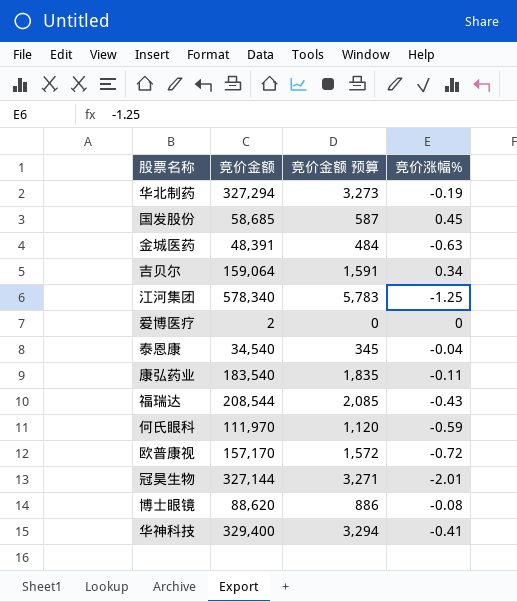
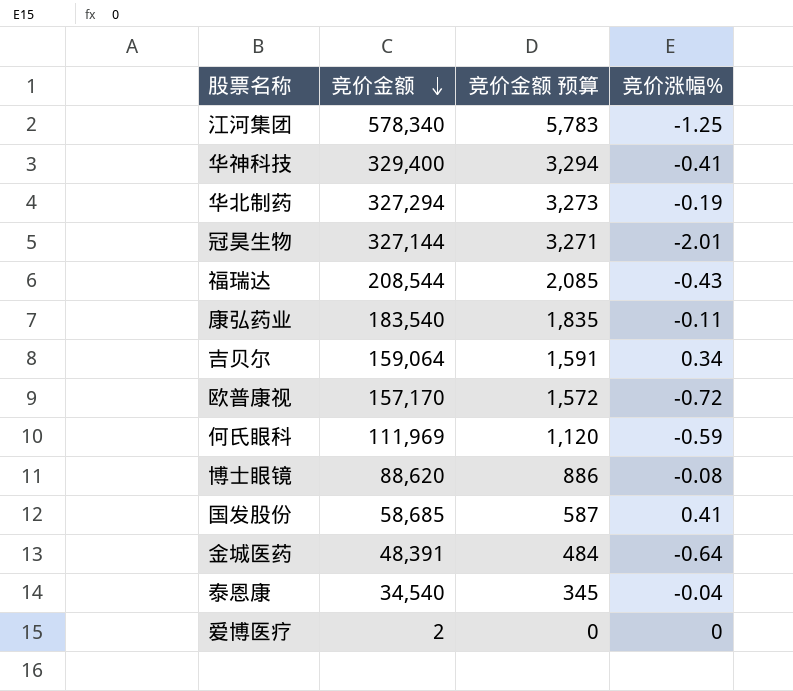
row order: none -> 竞价金额 descending
何氏眼科 | 竞价金额: 111,970 -> 111,969
国发股份 | 竞价涨幅%: 0.45 -> 0.41
金城医药 | 竞价涨幅%: -0.63 -> -0.64

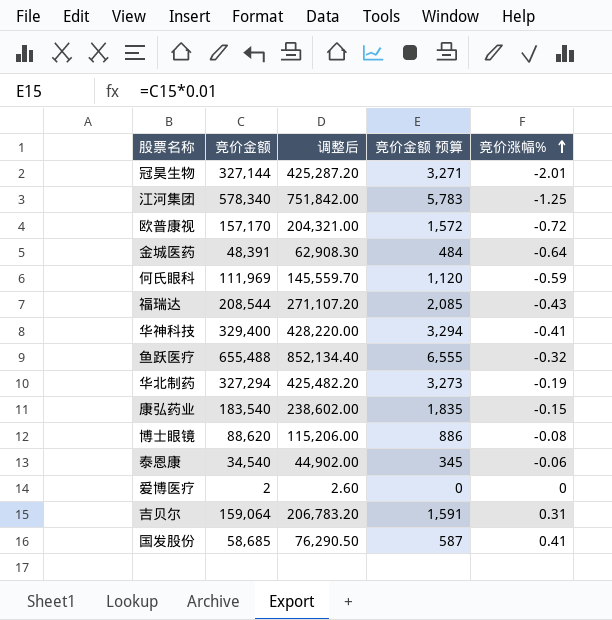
row order: 竞价金额 descending -> 竞价涨幅% ascending
column 调整后 | formula: none -> [竞价金额] * 1.3
row 鱼跃医疗: none -> 655,488 | 852,134.40 | 6,555 | -0.32
康弘药业 | 竞价涨幅%: -0.11 -> -0.15
泰恩康 | 竞价涨幅%: -0.04 -> -0.06
吉贝尔 | 竞价涨幅%: 0.34 -> 0.31

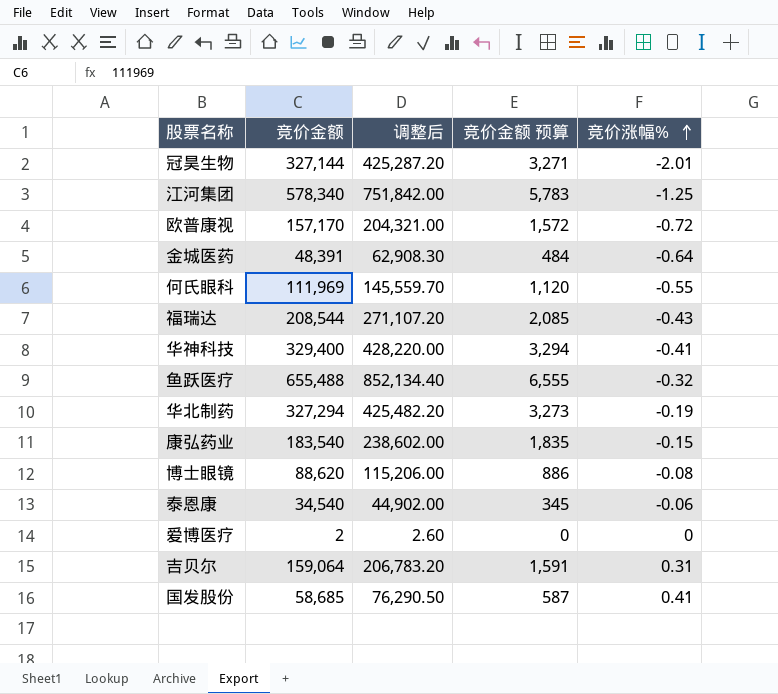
何氏眼科 | 竞价涨幅%: -0.59 -> -0.55

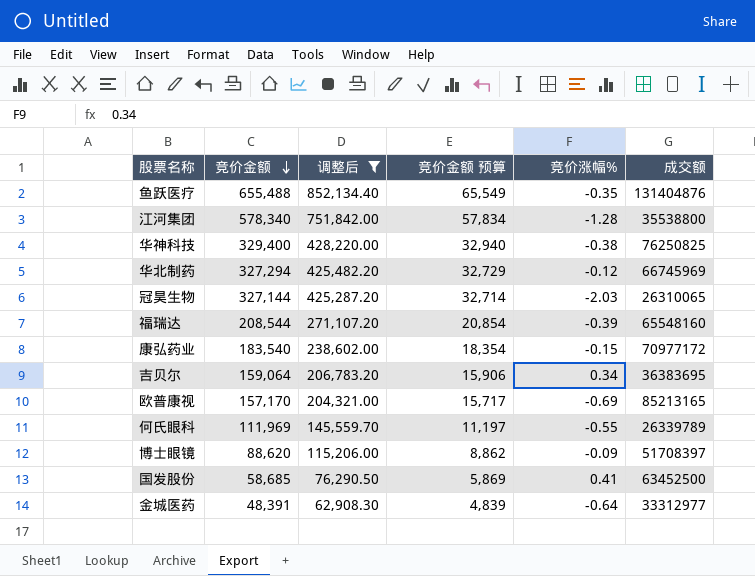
filter: none -> 调整后 >= 62,908.30
row order: 竞价涨幅% ascending -> 竞价金额 descending
column 竞价金额 预算 | formula: [竞价金额] * 0.01 -> [竞价金额] * 0.1
column 成交额 | position: none -> 6
鱼跃医疗 | 竞价涨幅%: -0.32 -> -0.35
江河集团 | 竞价涨幅%: -1.25 -> -1.28
华神科技 | 竞价涨幅%: -0.41 -> -0.38
华北制药 | 竞价涨幅%: -0.19 -> -0.12
冠昊生物 | 竞价涨幅%: -2.01 -> -2.03
福瑞达 | 竞价涨幅%: -0.43 -> -0.39
吉贝尔 | 竞价涨幅%: 0.31 -> 0.34
欧普康视 | 竞价涨幅%: -0.72 -> -0.69
博士眼镜 | 竞价涨幅%: -0.08 -> -0.09

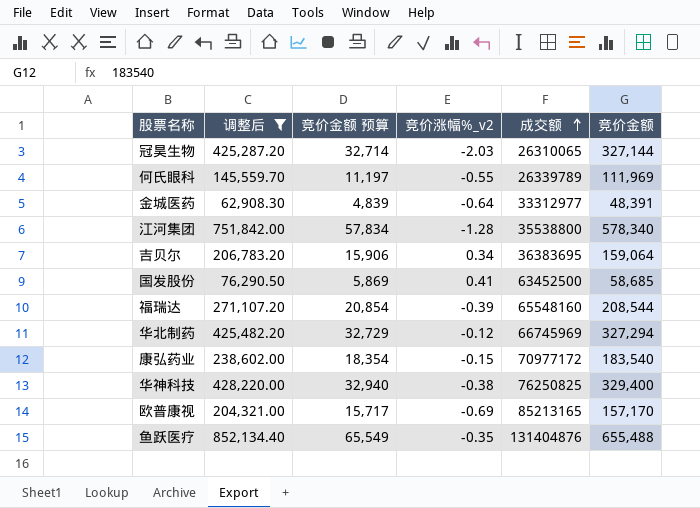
row order: 竞价金额 descending -> 成交额 ascending
column name: 竞价涨幅% -> 竞价涨幅%_v2
column 竞价金额 | position: 2 -> 6
row 博士眼镜: 88,620 | 115,206.00 | 8,862 | -0.09 | 51708397 -> none

